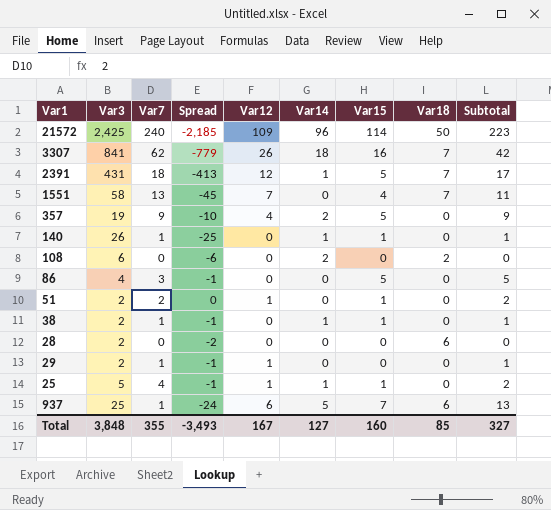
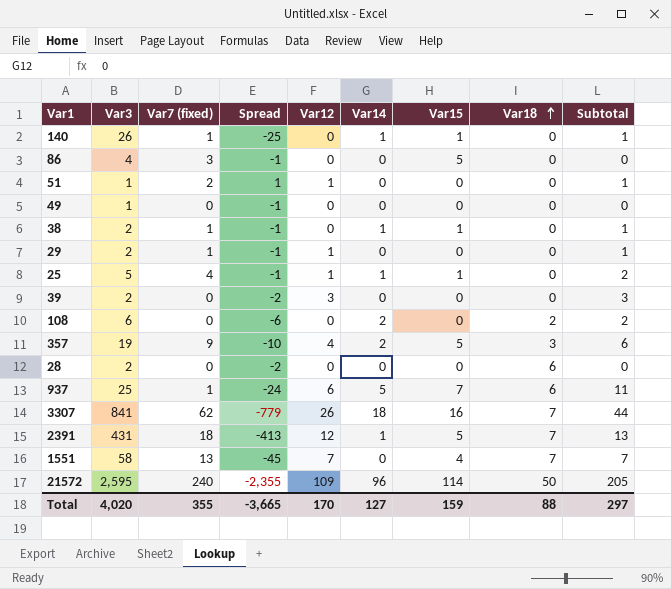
row order: none -> Var18 ascending
column name: Var7 -> Var7 (fixed)
column Subtotal | formula: [Var12] + [Var15] -> [Var12] + [Var14]
51 | Var3: 2 -> 1
51 | Spread: 0 -> 1
51 | Var15: 1 -> 0
row 49: none -> 1 | 0 | -1 | 0 | 0 | 0 | 0 | 0
row 39: none -> 2 | 0 | -2 | 3 | 0 | 0 | 0 | 3
357 | Var18: 0 -> 3
21572 | Var3: 2,425 -> 2,595
21572 | Spread: -2,185 -> -2,355
Total | Var3: 3,848 -> 4,020
Total | Spread: -3,493 -> -3,665
Total | Var12: 167 -> 170
Total | Var15: 160 -> 159
Total | Var18: 85 -> 88
Total | Subtotal: 327 -> 297

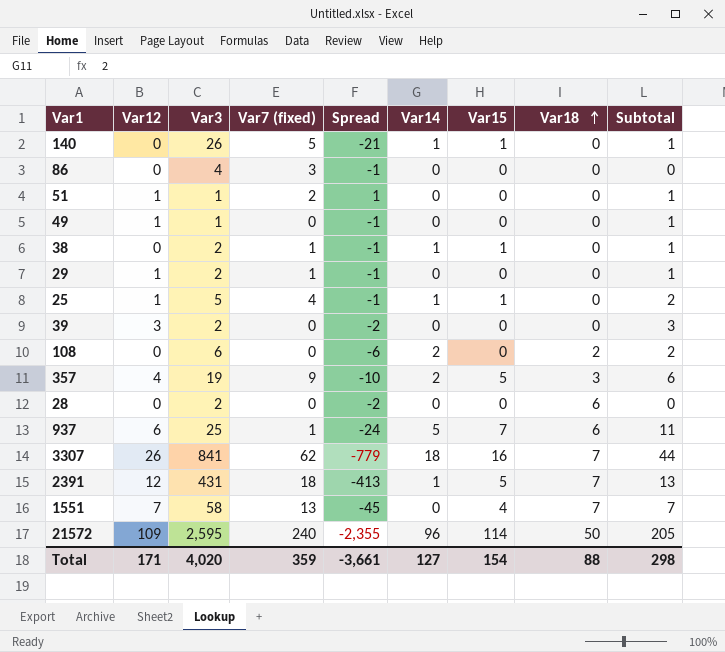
column Var12 | position: 5 -> 2
140 | Var7 (fixed): 1 -> 5
140 | Spread: -25 -> -21
86 | Var15: 5 -> 0
49 | Var12: 0 -> 1
49 | Subtotal: 0 -> 1
Total | Var12: 170 -> 171
Total | Var7 (fixed): 355 -> 359
Total | Spread: -3,665 -> -3,661
Total | Var15: 159 -> 154
Total | Subtotal: 297 -> 298

